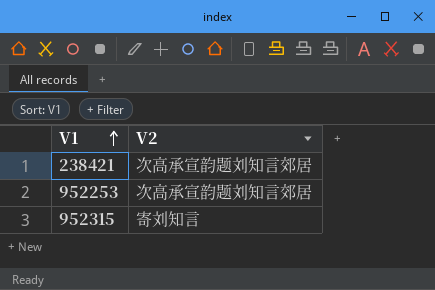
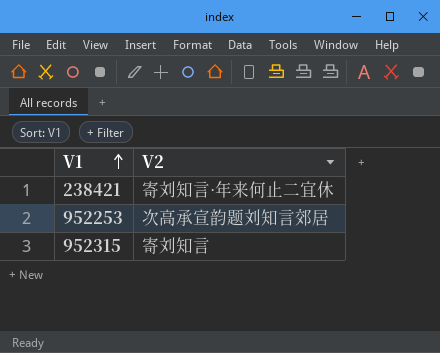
238421 | V2: 次高承宣韵题刘知言郊居 -> 寄刘知言·年来何止二宜休

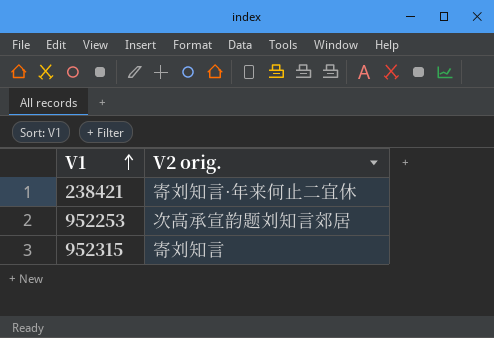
column name: V2 -> V2 orig.

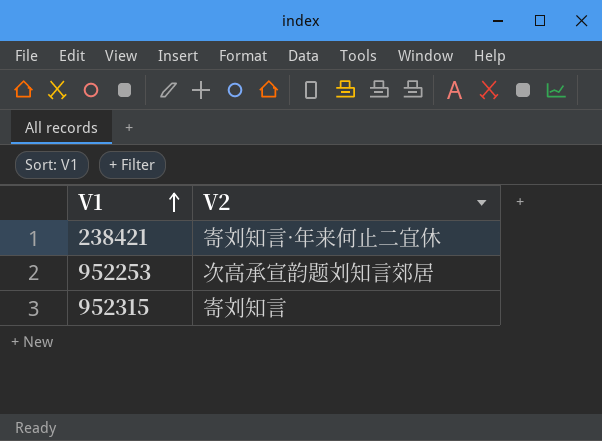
column name: V2 orig. -> V2

